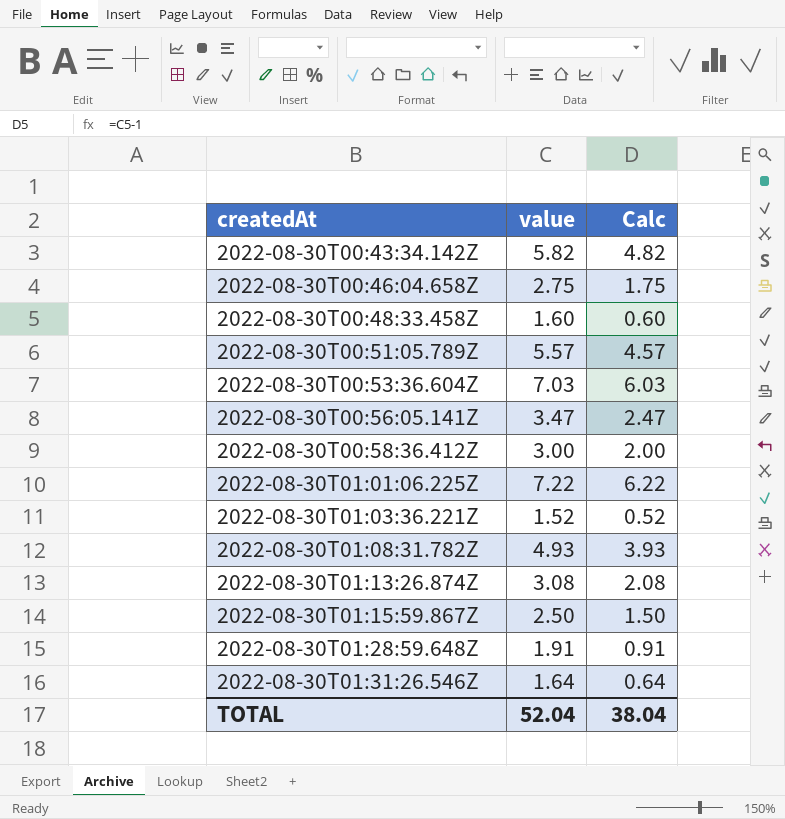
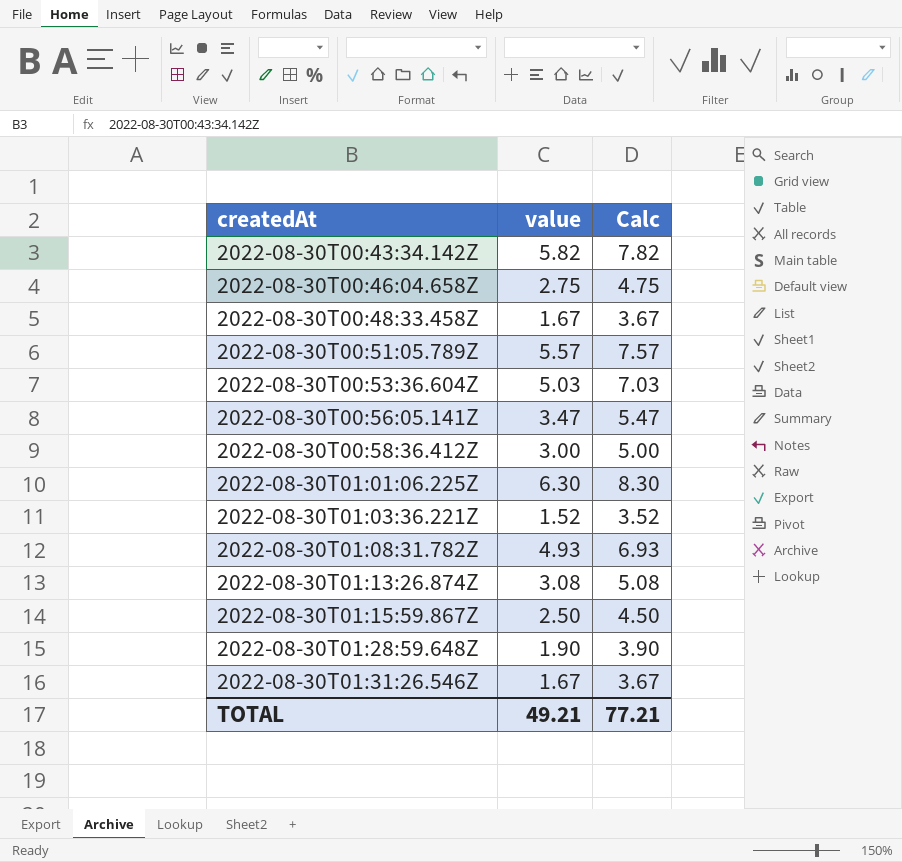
column Calc | formula: [value] - 1 -> [value] + 2
2022-08-30T00:48:33.458Z | value: 1.60 -> 1.67
2022-08-30T00:53:36.604Z | value: 7.03 -> 5.03
2022-08-30T01:01:06.225Z | value: 7.22 -> 6.30
2022-08-30T01:28:59.648Z | value: 1.91 -> 1.90
2022-08-30T01:31:26.546Z | value: 1.64 -> 1.67
TOTAL | value: 52.04 -> 49.21
TOTAL | Calc: 38.04 -> 77.21

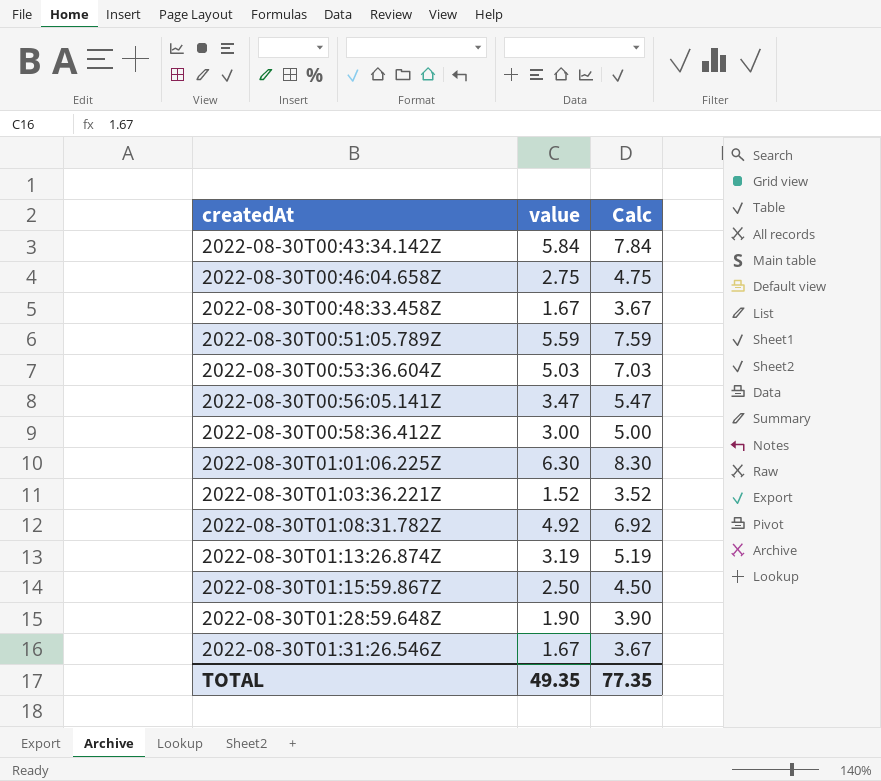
2022-08-30T00:43:34.142Z | value: 5.82 -> 5.84
2022-08-30T00:43:34.142Z | Calc: 7.82 -> 7.84
2022-08-30T00:51:05.789Z | value: 5.57 -> 5.59
2022-08-30T00:51:05.789Z | Calc: 7.57 -> 7.59
2022-08-30T01:08:31.782Z | value: 4.93 -> 4.92
2022-08-30T01:08:31.782Z | Calc: 6.93 -> 6.92
2022-08-30T01:13:26.874Z | value: 3.08 -> 3.19
2022-08-30T01:13:26.874Z | Calc: 5.08 -> 5.19
TOTAL | value: 49.21 -> 49.35
TOTAL | Calc: 77.21 -> 77.35

